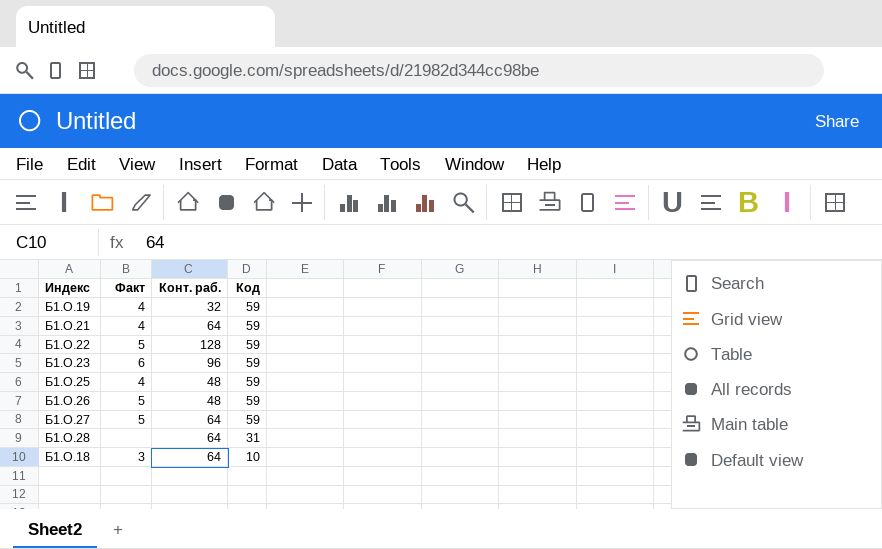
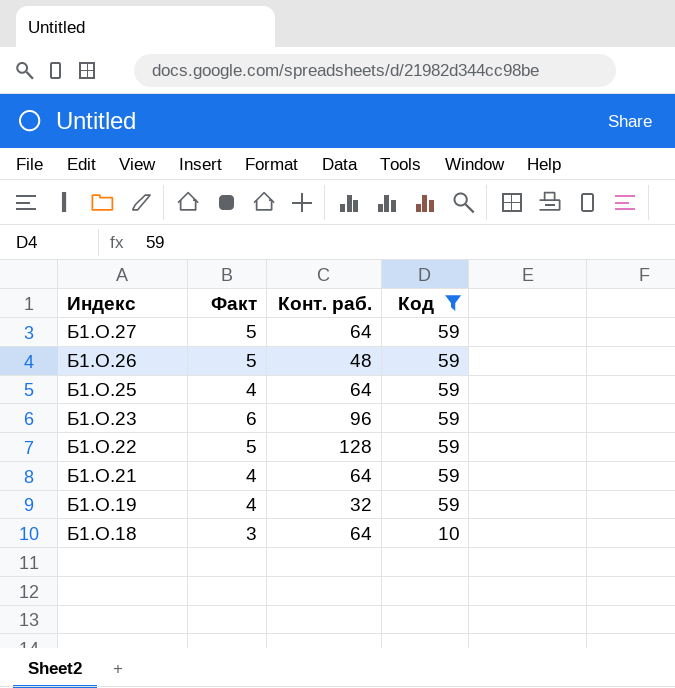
filter: none -> Код != 31
row order: Код descending -> Индекс descending
Б1.О.25 | Конт. раб.: 48 -> 64

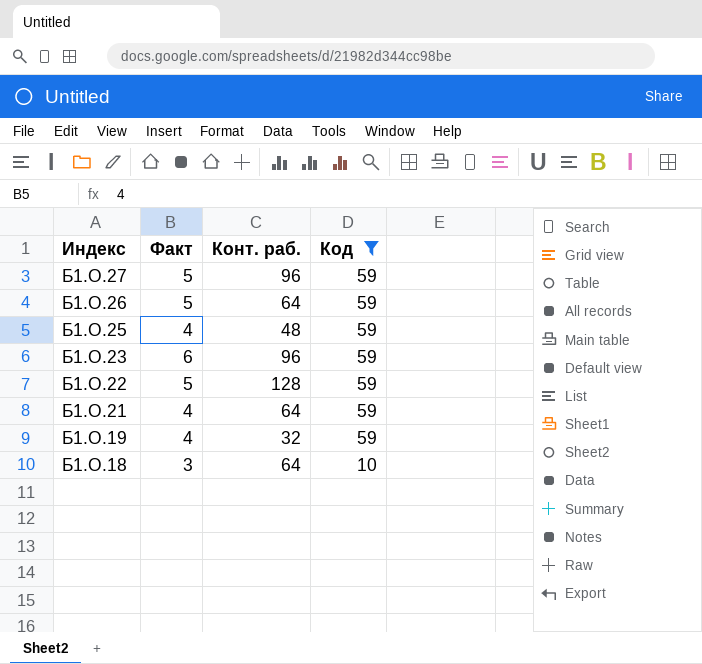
Б1.О.27 | Конт. раб.: 64 -> 96
Б1.О.26 | Конт. раб.: 48 -> 64
Б1.О.25 | Конт. раб.: 64 -> 48

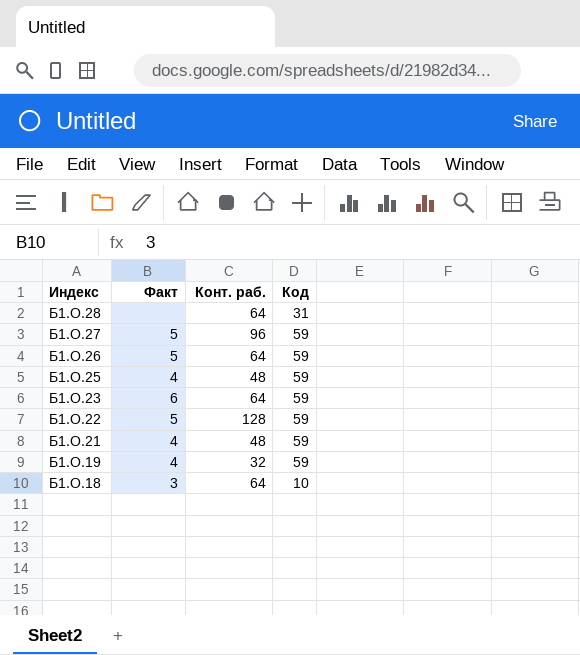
filter: Код != 31 -> none
Б1.О.23 | Конт. раб.: 96 -> 64
Б1.О.21 | Конт. раб.: 64 -> 48

